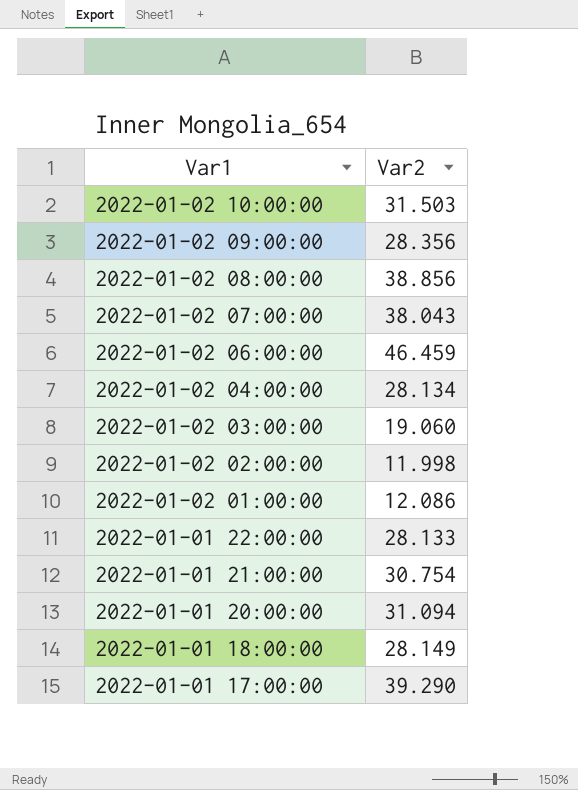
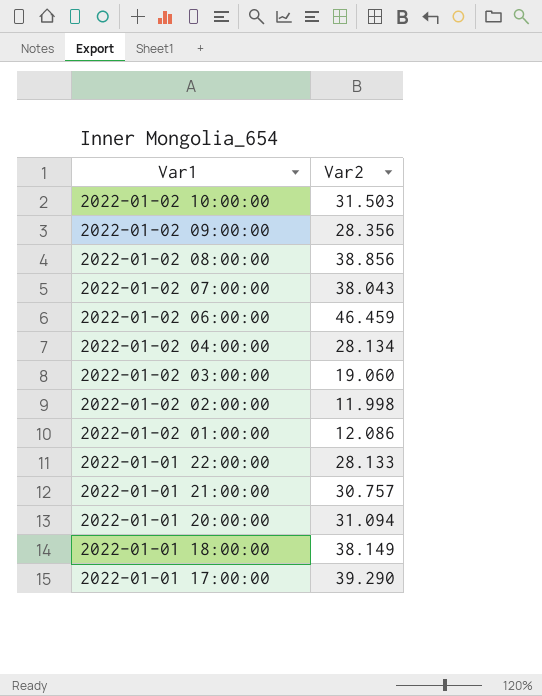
2022-01-01 21:00:00 | Var2: 30.754 -> 30.757
2022-01-01 18:00:00 | Var2: 28.149 -> 38.149

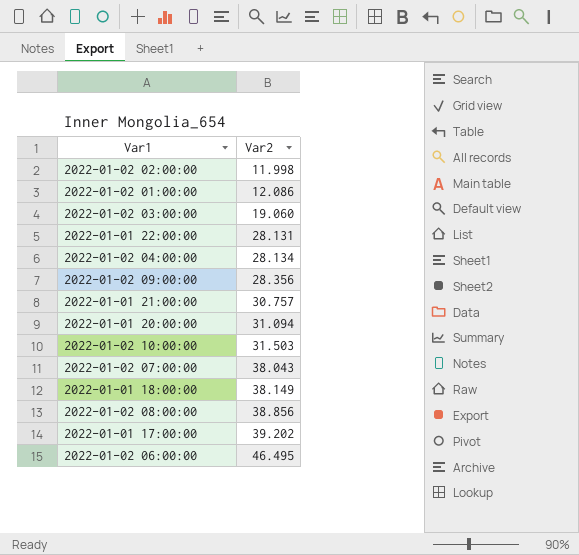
row order: Var1 descending -> Var2 ascending
2022-01-01 22:00:00 | Var2: 28.133 -> 28.131
2022-01-01 17:00:00 | Var2: 39.290 -> 39.202
2022-01-02 06:00:00 | Var2: 46.459 -> 46.495

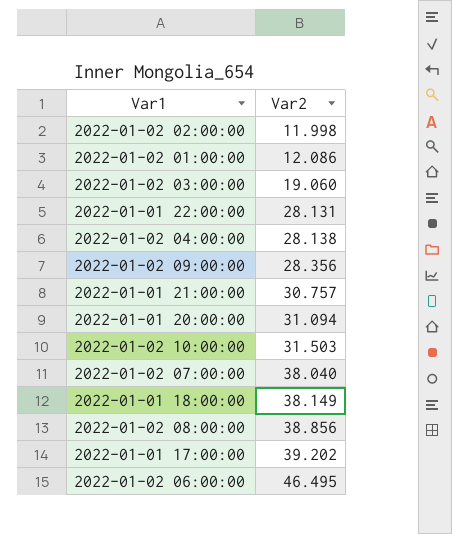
2022-01-02 04:00:00 | Var2: 28.134 -> 28.138
2022-01-02 07:00:00 | Var2: 38.043 -> 38.040

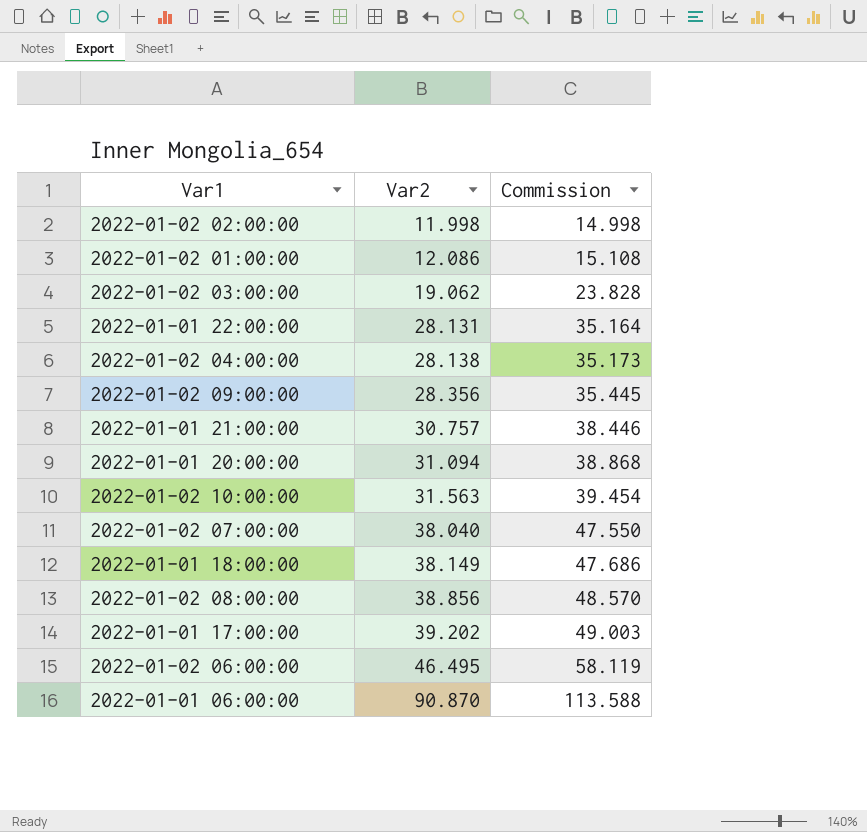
column Commission | formula: none -> [Var2] * 1.25
2022-01-02 03:00:00 | Var2: 19.060 -> 19.062
2022-01-02 10:00:00 | Var2: 31.503 -> 31.563
row 2022-01-01 06:00:00: none -> 90.870 | 113.588

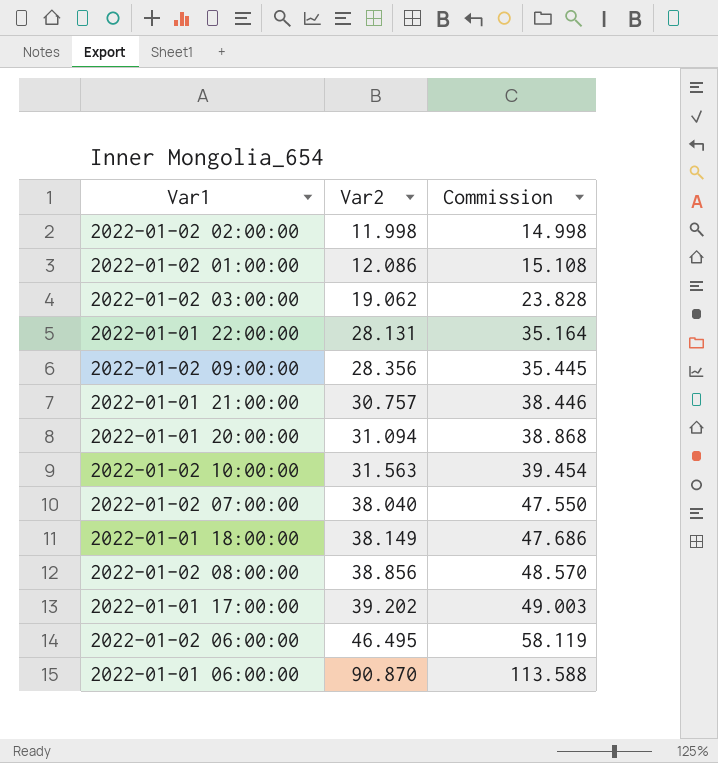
row 2022-01-02 04:00:00: 28.138 | 35.173 -> none

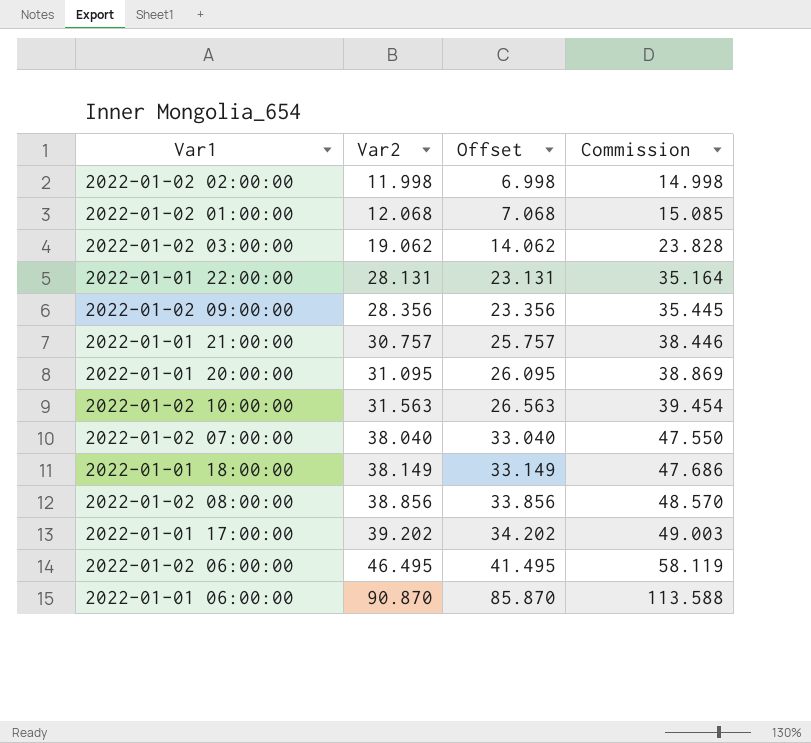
column Offset | formula: none -> [Var2] - 5
2022-01-02 01:00:00 | Var2: 12.086 -> 12.068
2022-01-02 01:00:00 | Commission: 15.108 -> 15.085
2022-01-01 20:00:00 | Var2: 31.094 -> 31.095
2022-01-01 20:00:00 | Commission: 38.868 -> 38.869

